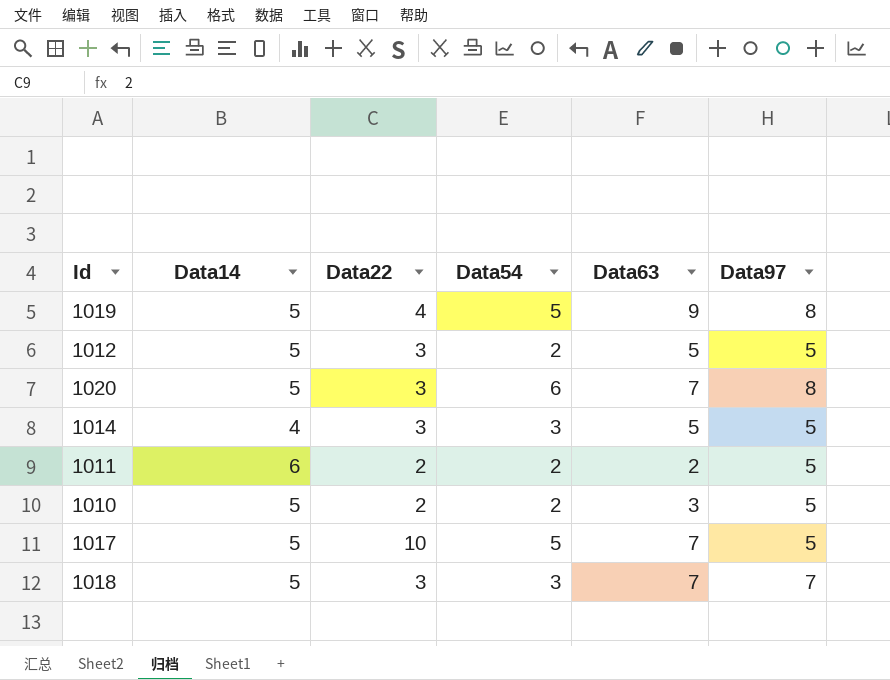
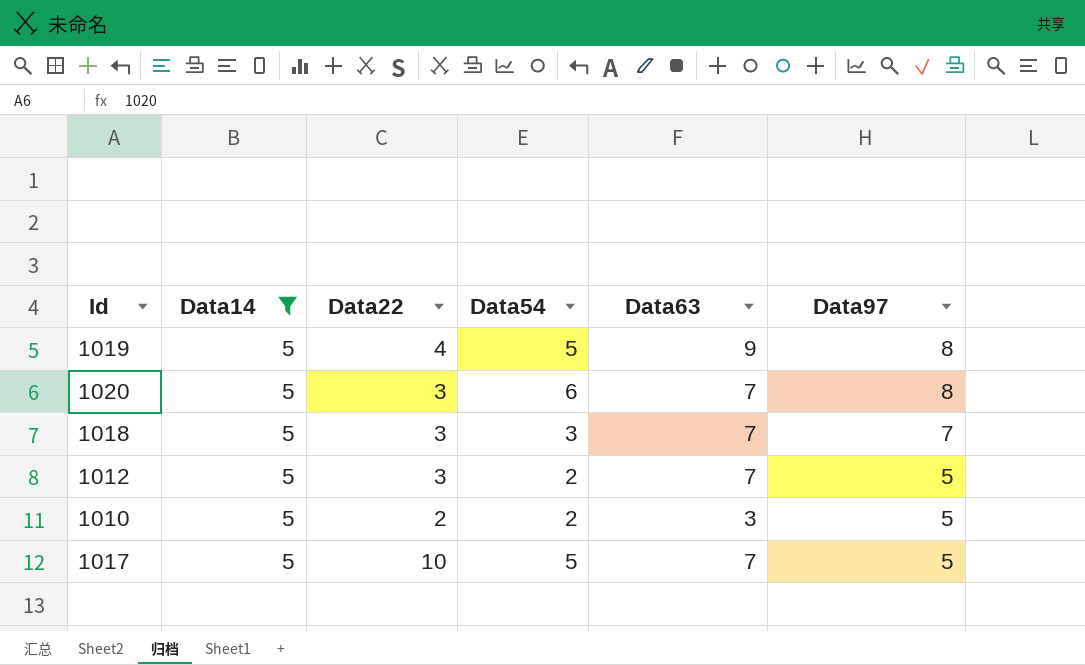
filter: none -> Data14 = 5
row order: none -> Data97 descending
1012 | Data63: 5 -> 7

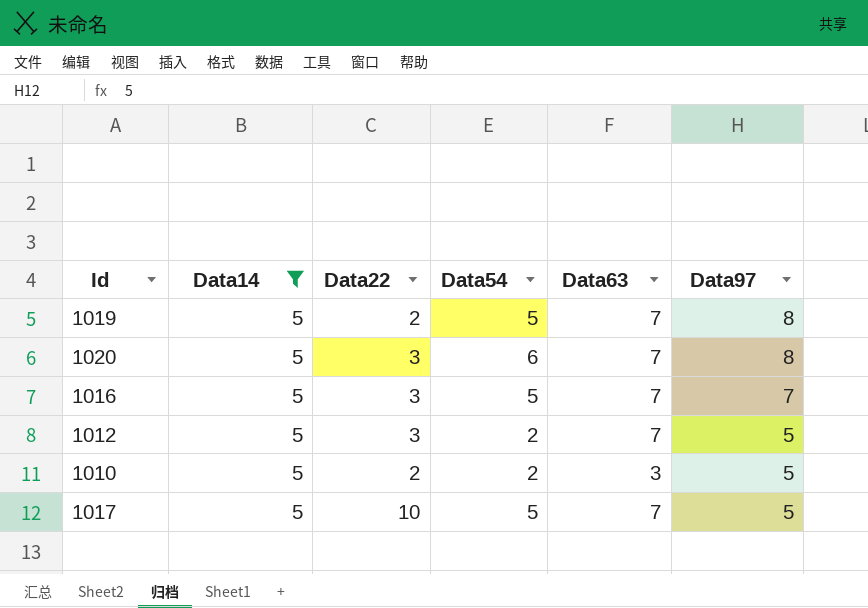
row 1018: 5 | 3 | 3 | 7 | 7 -> none
1019 | Data22: 4 -> 2
1019 | Data63: 9 -> 7
row 1016: none -> 5 | 3 | 5 | 7 | 7

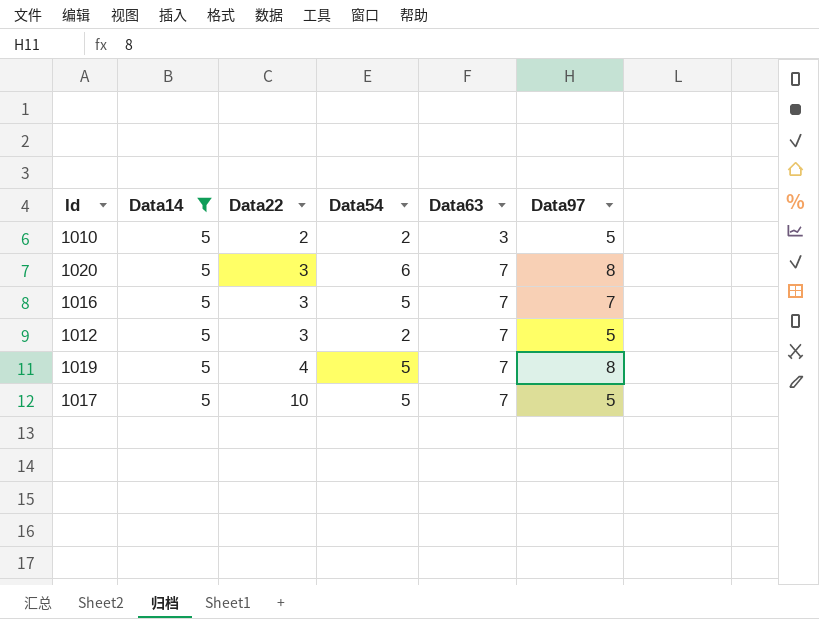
row order: Data97 descending -> Data22 ascending
1019 | Data22: 2 -> 4

